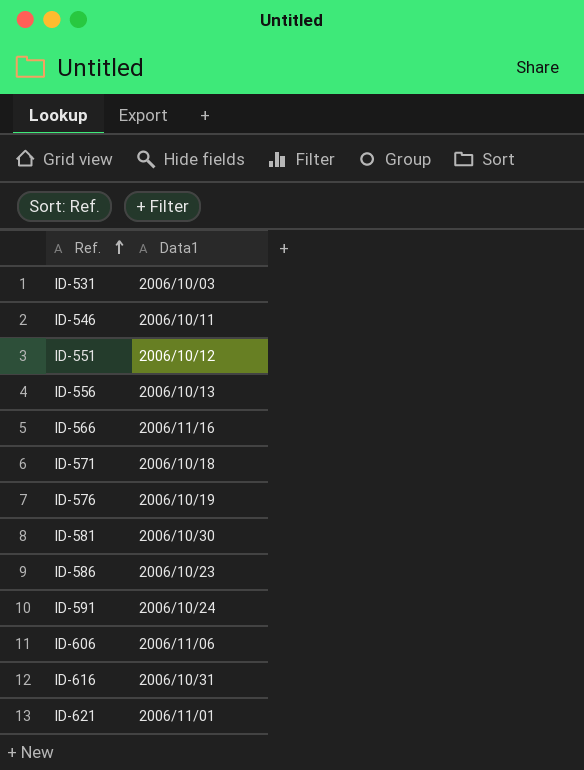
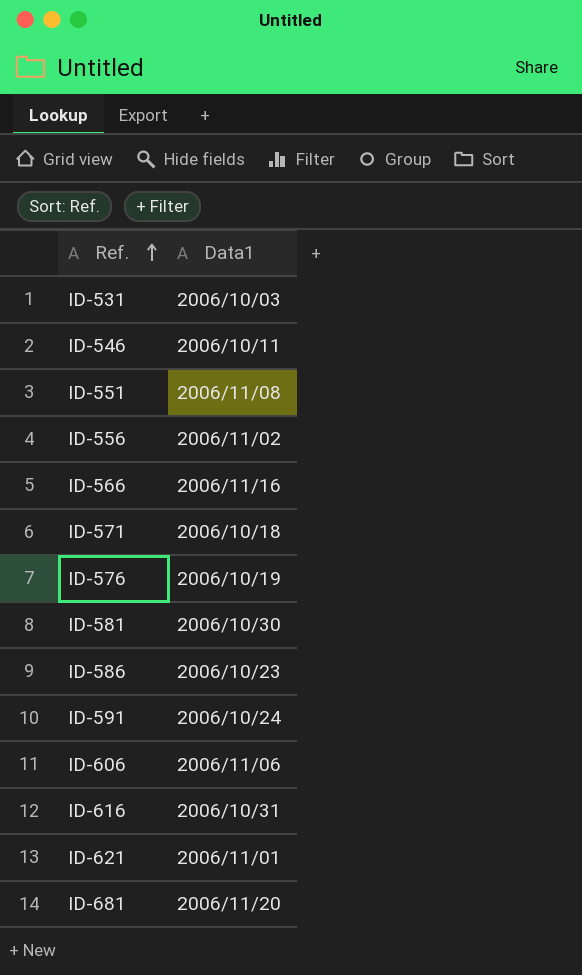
ID-551 | Data1: 2006/10/12 -> 2006/11/08
ID-556 | Data1: 2006/10/13 -> 2006/11/02
row ID-681: none -> 2006/11/20

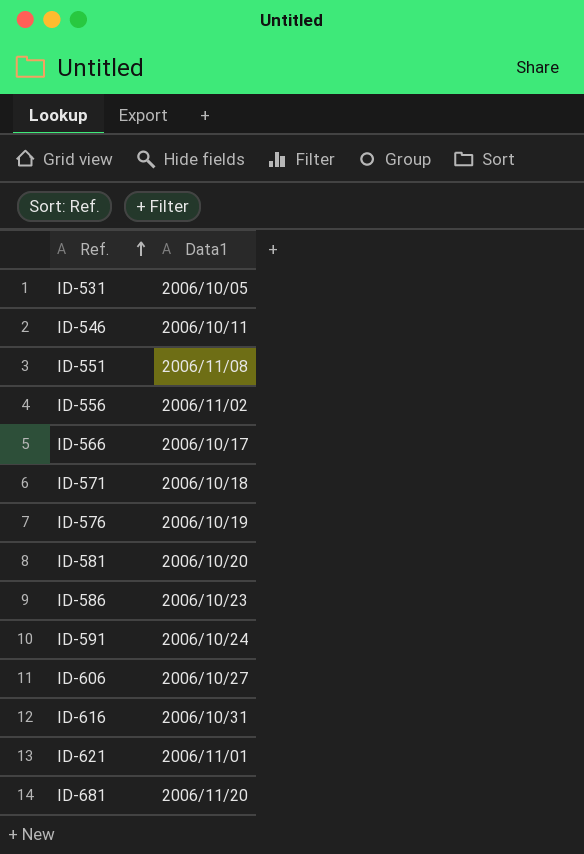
ID-531 | Data1: 2006/10/03 -> 2006/10/05
ID-566 | Data1: 2006/11/16 -> 2006/10/17
ID-581 | Data1: 2006/10/30 -> 2006/10/20
ID-606 | Data1: 2006/11/06 -> 2006/10/27

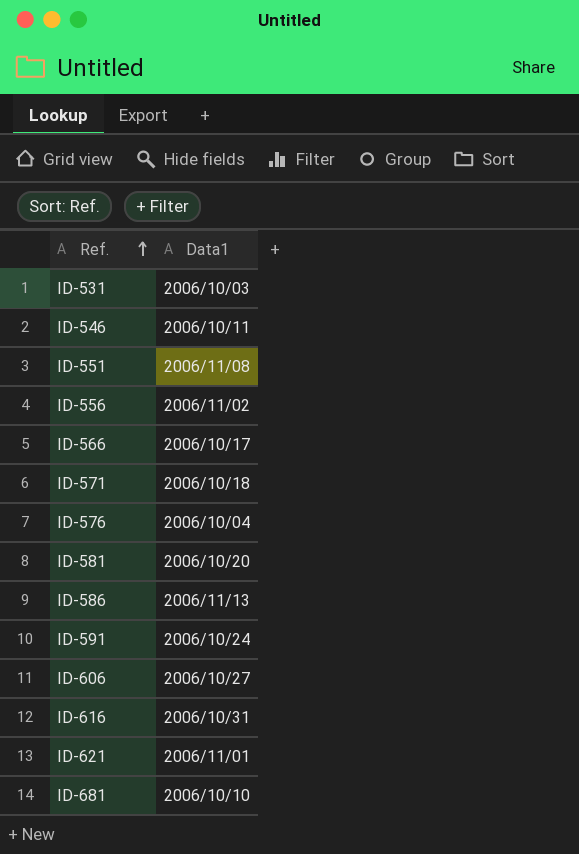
ID-531 | Data1: 2006/10/05 -> 2006/10/03
ID-576 | Data1: 2006/10/19 -> 2006/10/04
ID-586 | Data1: 2006/10/23 -> 2006/11/13
ID-681 | Data1: 2006/11/20 -> 2006/10/10

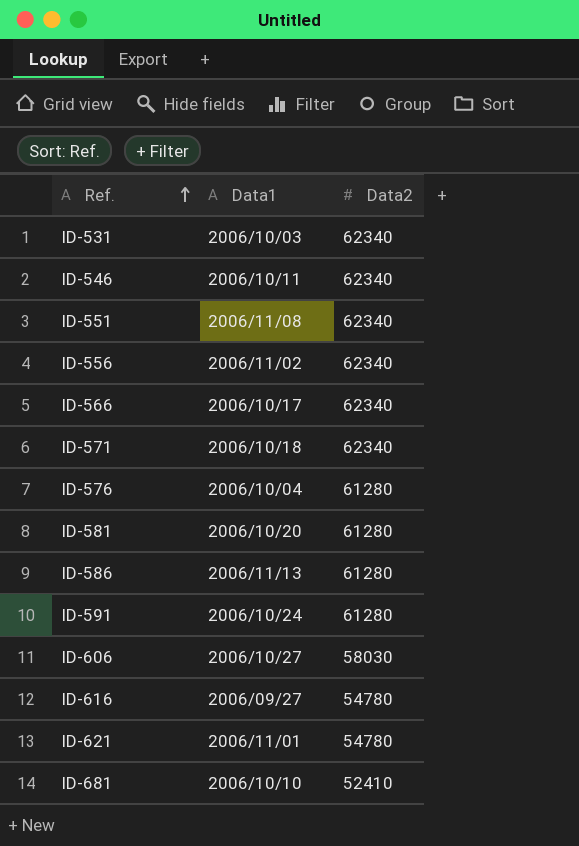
column Data2 | position: none -> 3
ID-616 | Data1: 2006/10/31 -> 2006/09/27

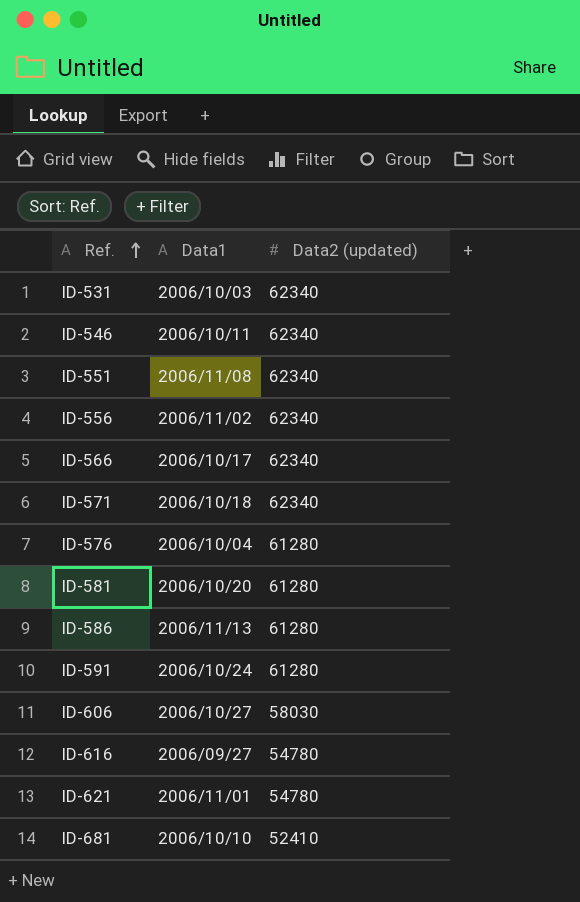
column name: Data2 -> Data2 (updated)

